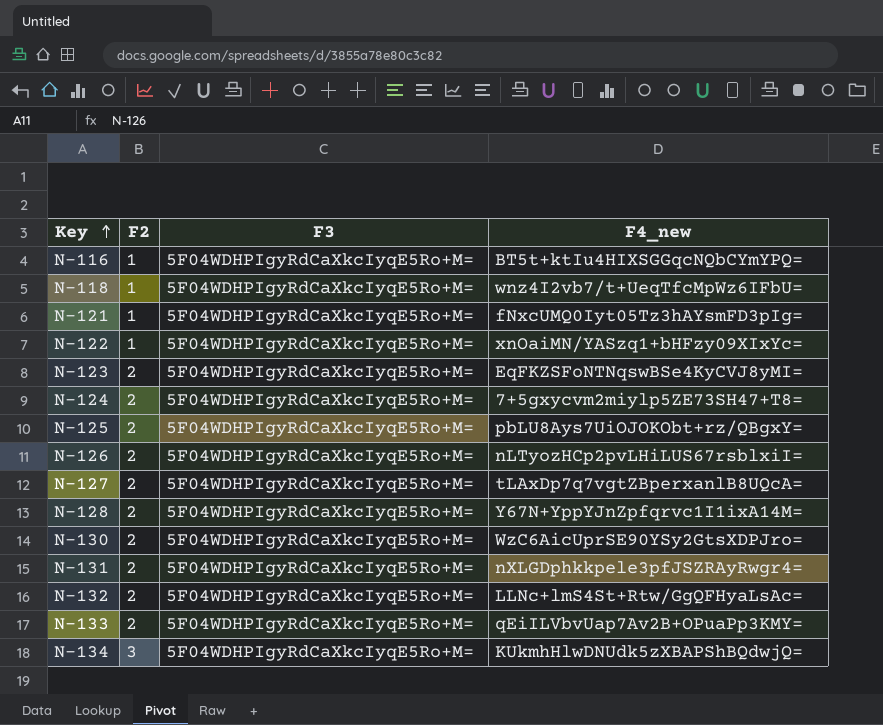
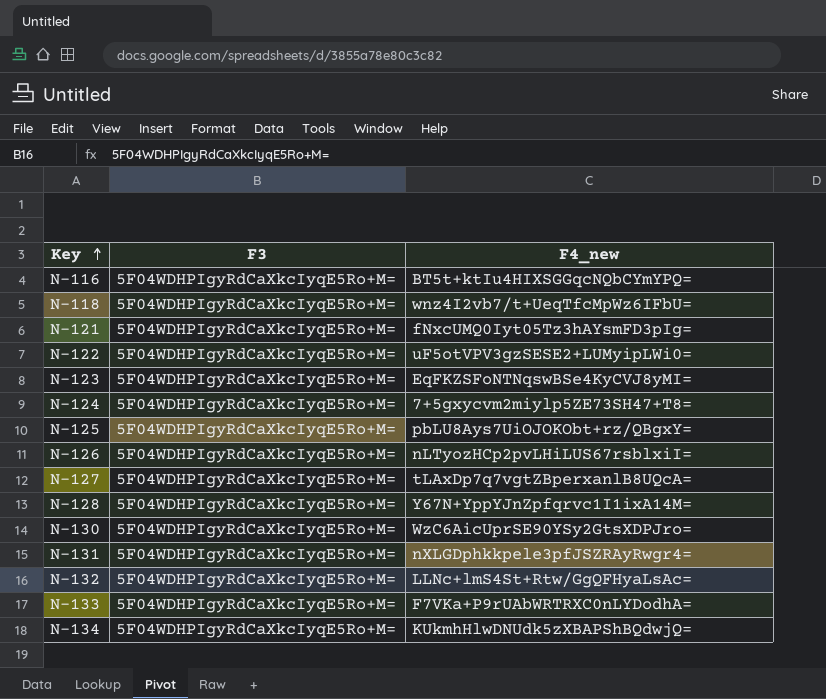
column F2 | position: 2 -> none
N-122 | F4_new: xnOaiMN/YASzq1+bHFzy09XIxYc= -> uF5otVPV3gzSESE2+LUMyipLWi0=
N-133 | F4_new: qEiILVbvUap7Av2B+OPuaPp3KMY= -> F7VKa+P9rUAbWRTRXC0nLYDodhA=

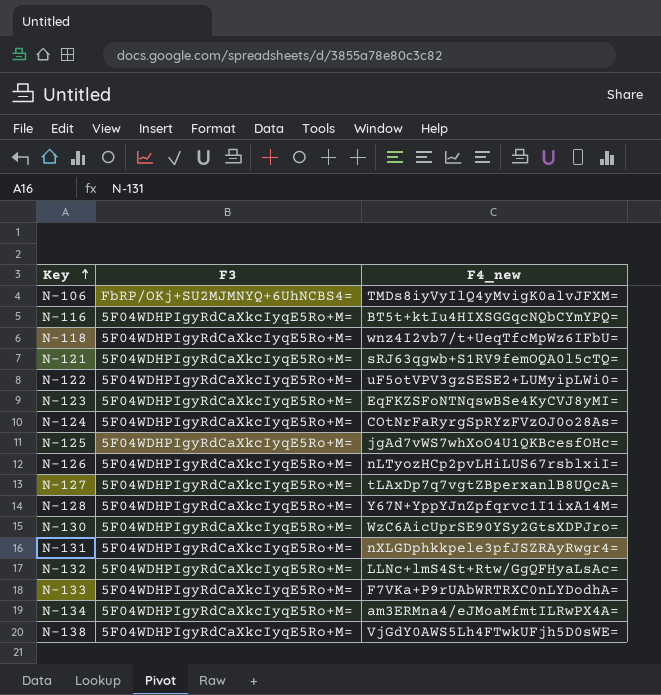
row N-106: none -> FbRP/OKj+SU2MJMNYQ+6UhNCBS4= | TMDs8iyVyIlQ4yMvigK0alvJFXM=
N-121 | F4_new: fNxcUMQ0Iyt05Tz3hAYsmFD3pIg= -> sRJ63qgwb+S1RV9femOQA0l5cTQ=
N-124 | F4_new: 7+5gxycvm2miylp5ZE73SH47+T8= -> COtNrFaRyrgSpRYzFVzOJ0o28As=
N-125 | F4_new: pbLU8Ays7UiOJOKObt+rz/QBgxY= -> jgAd7vWS7whXoO4U1QKBcesfOHc=
N-134 | F4_new: KUkmhHlwDNUdk5zXBAPShBQdwjQ= -> am3ERMna4/eJMoaMfmtILRwPX4A=
row N-138: none -> 5F04WDHPIgyRdCaXkcIyqE5Ro+M= | VjGdY0AWS5Lh4FTwkUFjh5D0sWE=

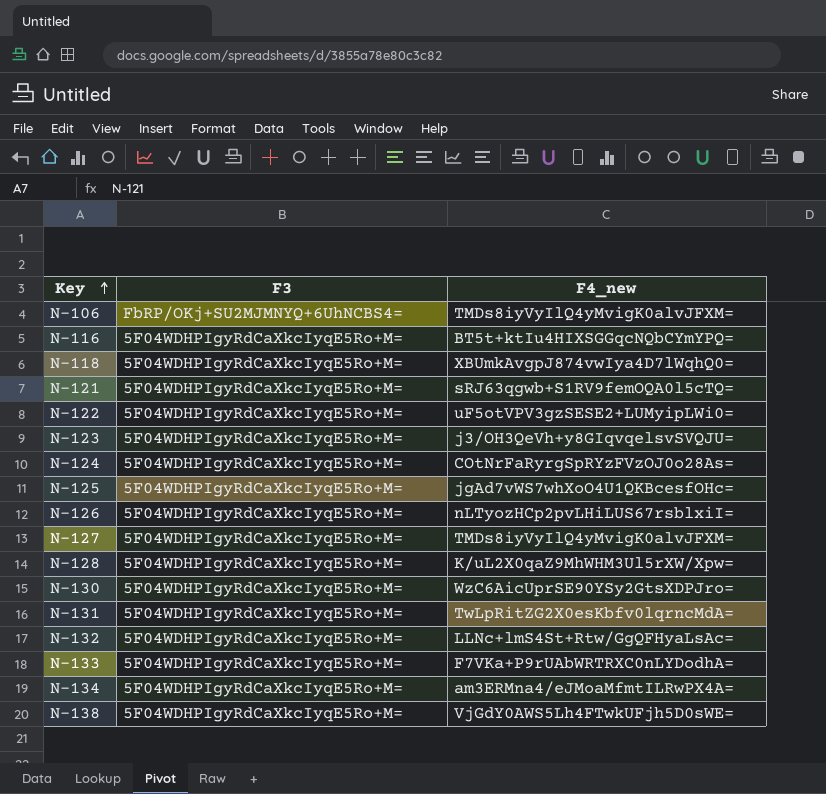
N-118 | F4_new: wnz4I2vb7/t+UeqTfcMpWz6IFbU= -> XBUmkAvgpJ874vwIya4D7lWqhQ0=
N-123 | F4_new: EqFKZSFoNTNqswBSe4KyCVJ8yMI= -> j3/OH3QeVh+y8GIqvqelsvSVQJU=
N-127 | F4_new: tLAxDp7q7vgtZBperxanlB8UQcA= -> TMDs8iyVyIlQ4yMvigK0alvJFXM=
N-128 | F4_new: Y67N+YppYJnZpfqrvc1I1ixA14M= -> K/uL2X0qaZ9MhWHM3Ul5rXW/Xpw=
N-131 | F4_new: nXLGDphkkpele3pfJSZRAyRwgr4= -> TwLpRitZG2X0esKbfv0lqrncMdA=

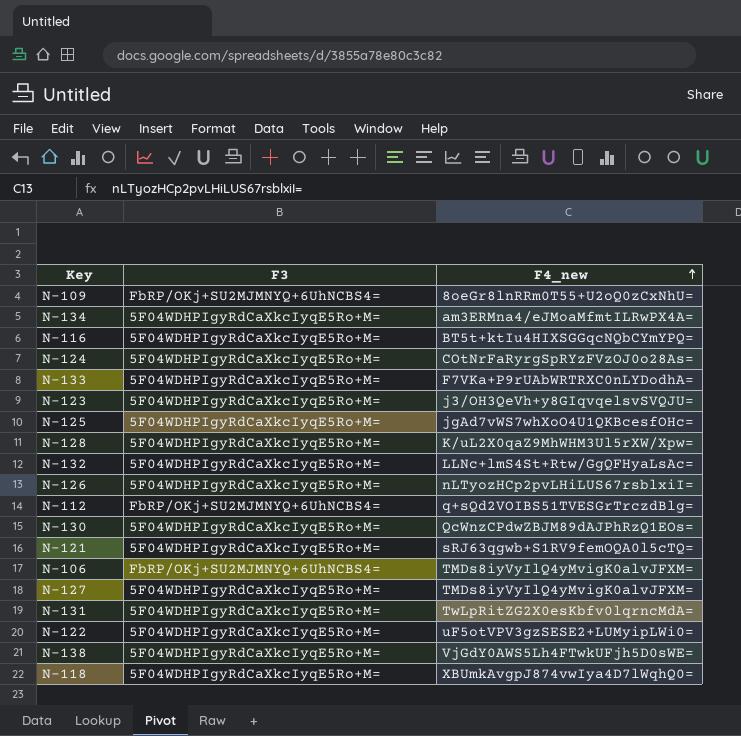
row order: Key ascending -> F4_new ascending
row N-109: none -> FbRP/OKj+SU2MJMNYQ+6UhNCBS4= | 8oeGr8lnRRm0T55+U2oQ0zCxNhU=
row N-112: none -> FbRP/OKj+SU2MJMNYQ+6UhNCBS4= | q+sQd2VOIBS51TVESGrTrczdBlg=
N-130 | F4_new: WzC6AicUprSE90YSy2GtsXDPJro= -> QcWnzCPdwZBJM89dAJPhRzQ1EOs=

